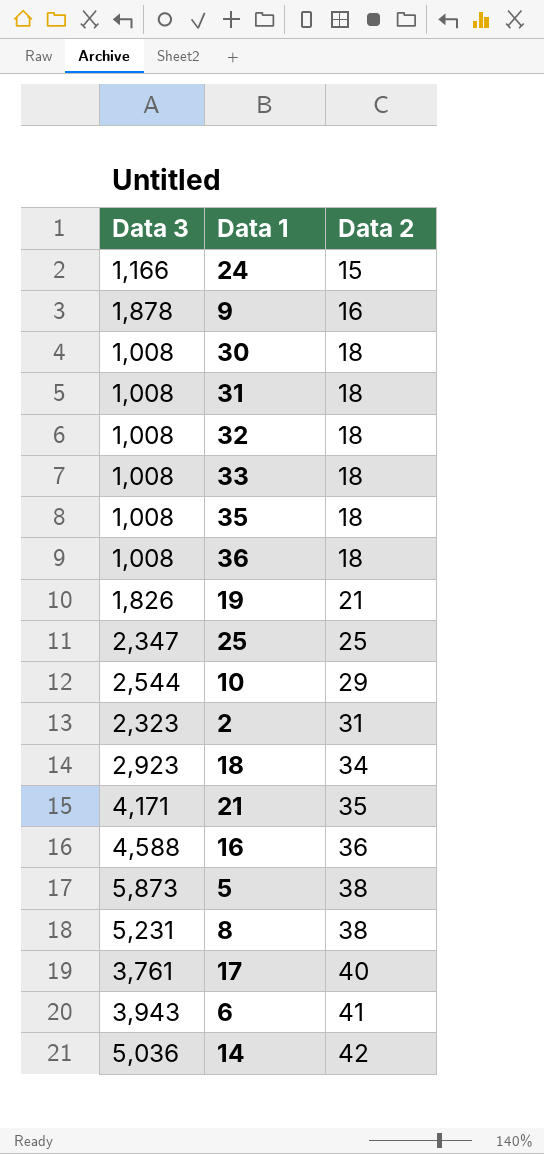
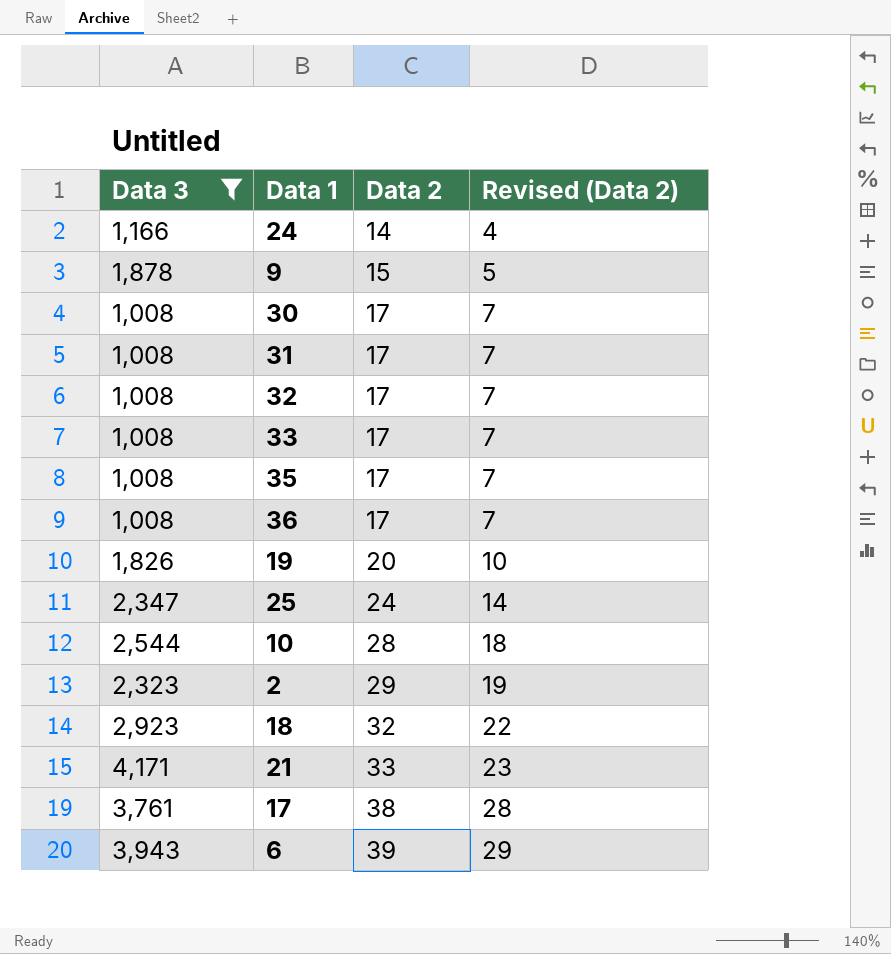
filter: none -> Data 3 <= 4,171
column Revised (Data 2) | formula: none -> [Data 2] - 10
24 | Data 2: 15 -> 14
9 | Data 2: 16 -> 15
30 | Data 2: 18 -> 17
31 | Data 2: 18 -> 17
32 | Data 2: 18 -> 17
33 | Data 2: 18 -> 17
35 | Data 2: 18 -> 17
36 | Data 2: 18 -> 17
19 | Data 2: 21 -> 20
25 | Data 2: 25 -> 24
10 | Data 2: 29 -> 28
2 | Data 2: 31 -> 29
18 | Data 2: 34 -> 32
21 | Data 2: 35 -> 33
17 | Data 2: 40 -> 38
6 | Data 2: 41 -> 39

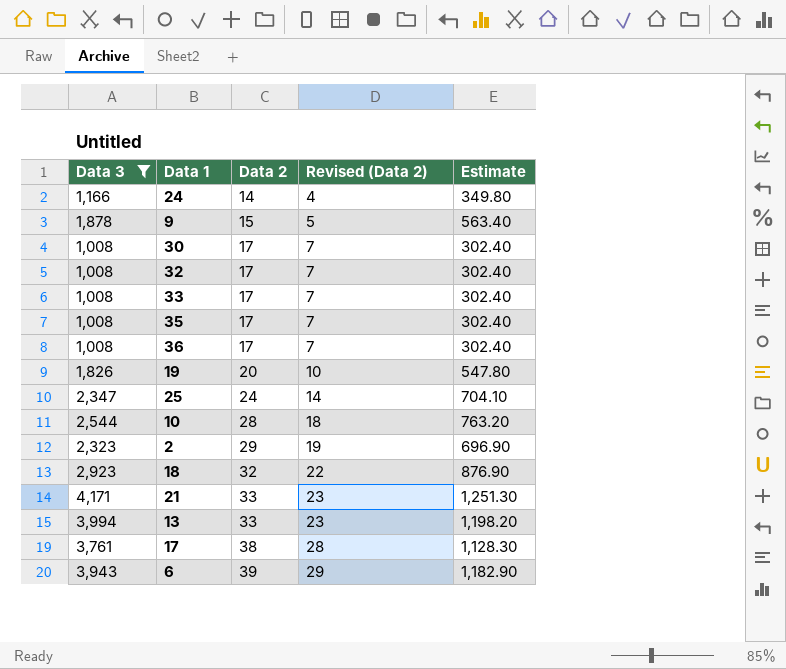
column Estimate | formula: none -> [Data 3] * 0.3
row 31: 1,008 | 17 | 7 -> none
row 13: none -> 3,994 | 33 | 23 | 1,198.20

